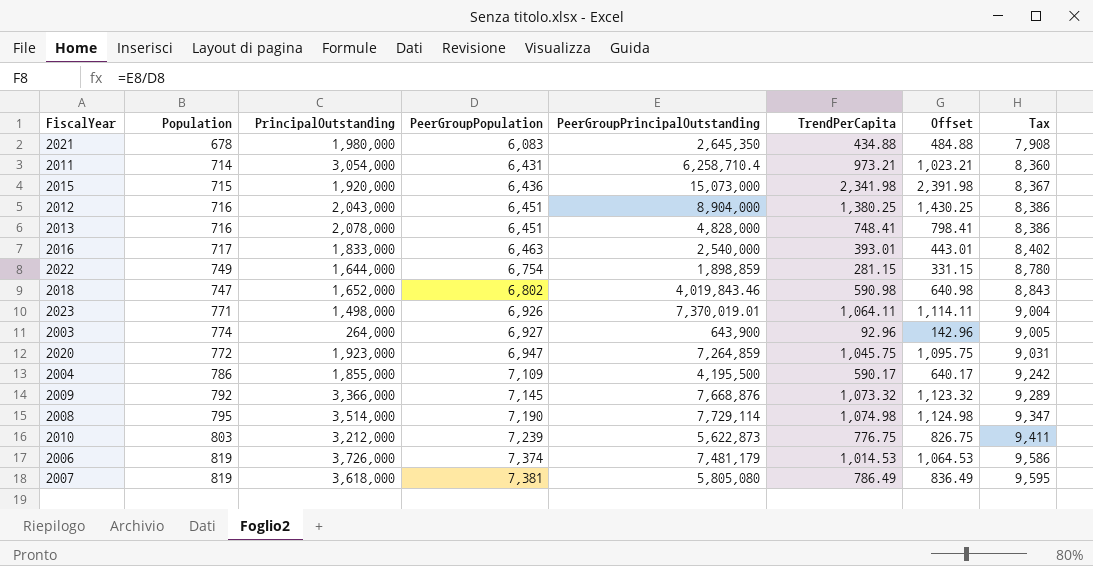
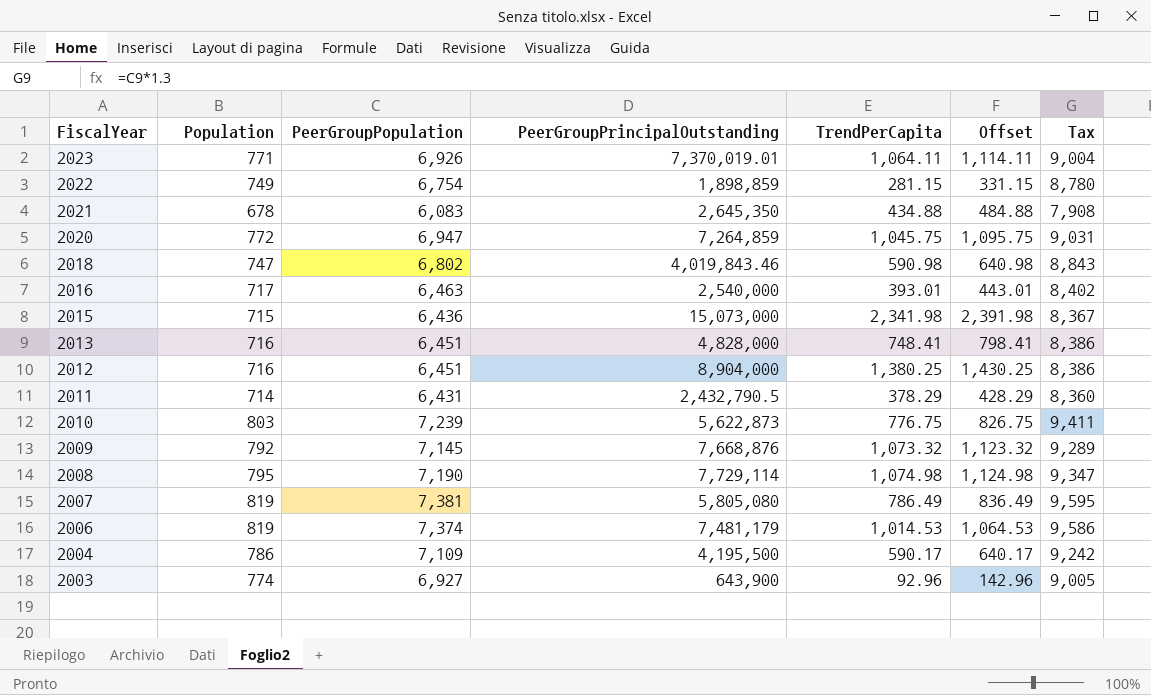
row order: PeerGroupPopulation ascending -> FiscalYear descending
column PrincipalOutstanding | position: 3 -> none
2011 | PeerGroupPrincipalOutstanding: 6,258,710.4 -> 2,432,790.5
2011 | TrendPerCapita: 973.21 -> 378.29
2011 | Offset: 1,023.21 -> 428.29

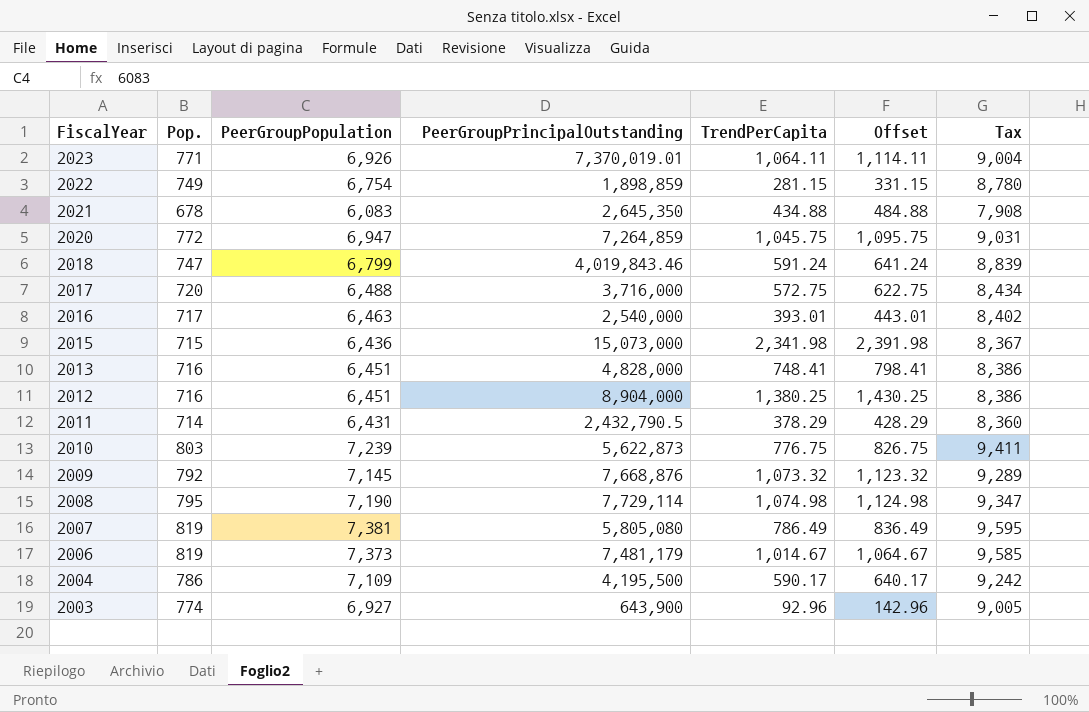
column name: Population -> Pop.
2018 | PeerGroupPopulation: 6,802 -> 6,799
2018 | TrendPerCapita: 590.98 -> 591.24
2018 | Offset: 640.98 -> 641.24
2018 | Tax: 8,843 -> 8,839
row 2017: none -> 720 | 6,488 | 3,716,000 | 572.75 | 622.75 | 8,434
2006 | PeerGroupPopulation: 7,374 -> 7,373
2006 | TrendPerCapita: 1,014.53 -> 1,014.67
2006 | Offset: 1,064.53 -> 1,064.67
2006 | Tax: 9,586 -> 9,585

